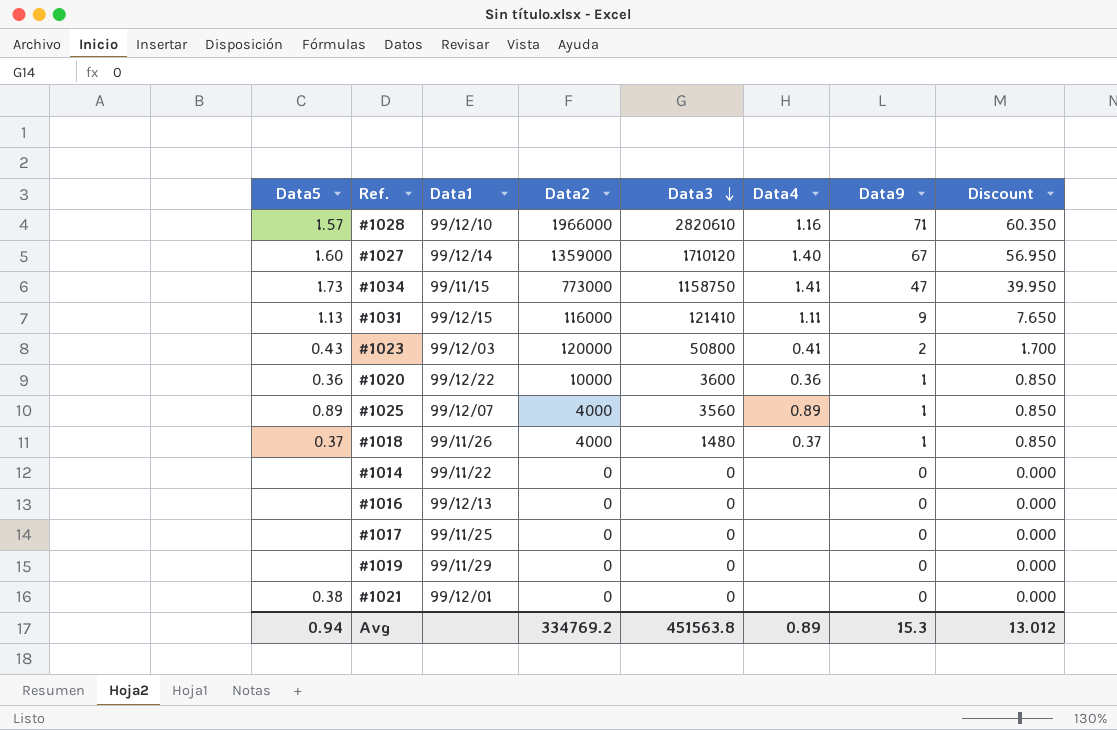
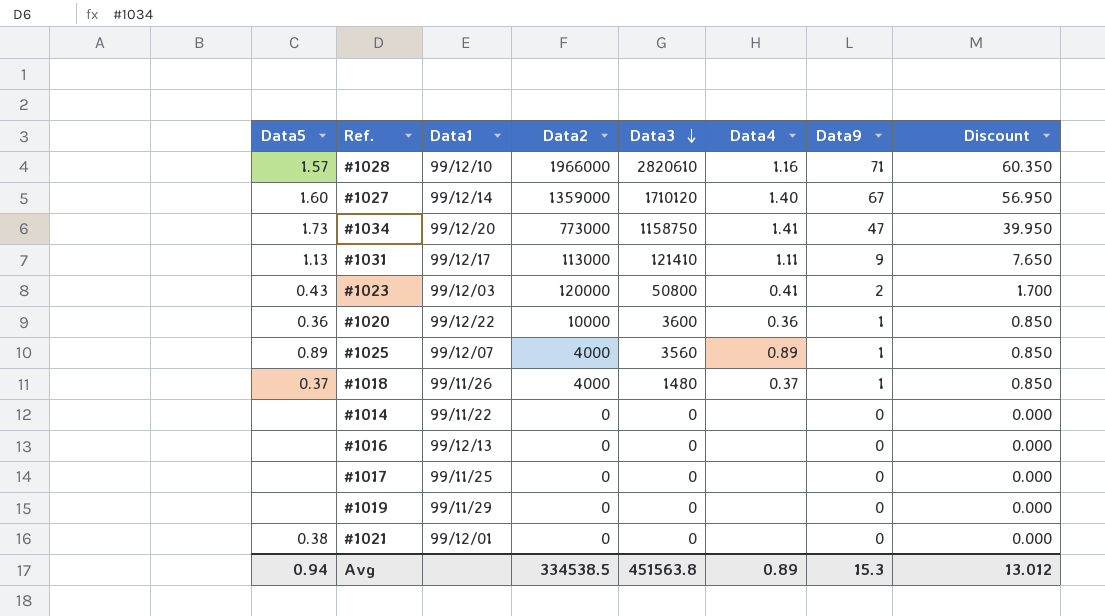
#1034 | Data1: 99/11/15 -> 99/12/20
#1031 | Data1: 99/12/15 -> 99/12/17
#1031 | Data2: 116000 -> 113000
Avg | Data2: 334769.2 -> 334538.5

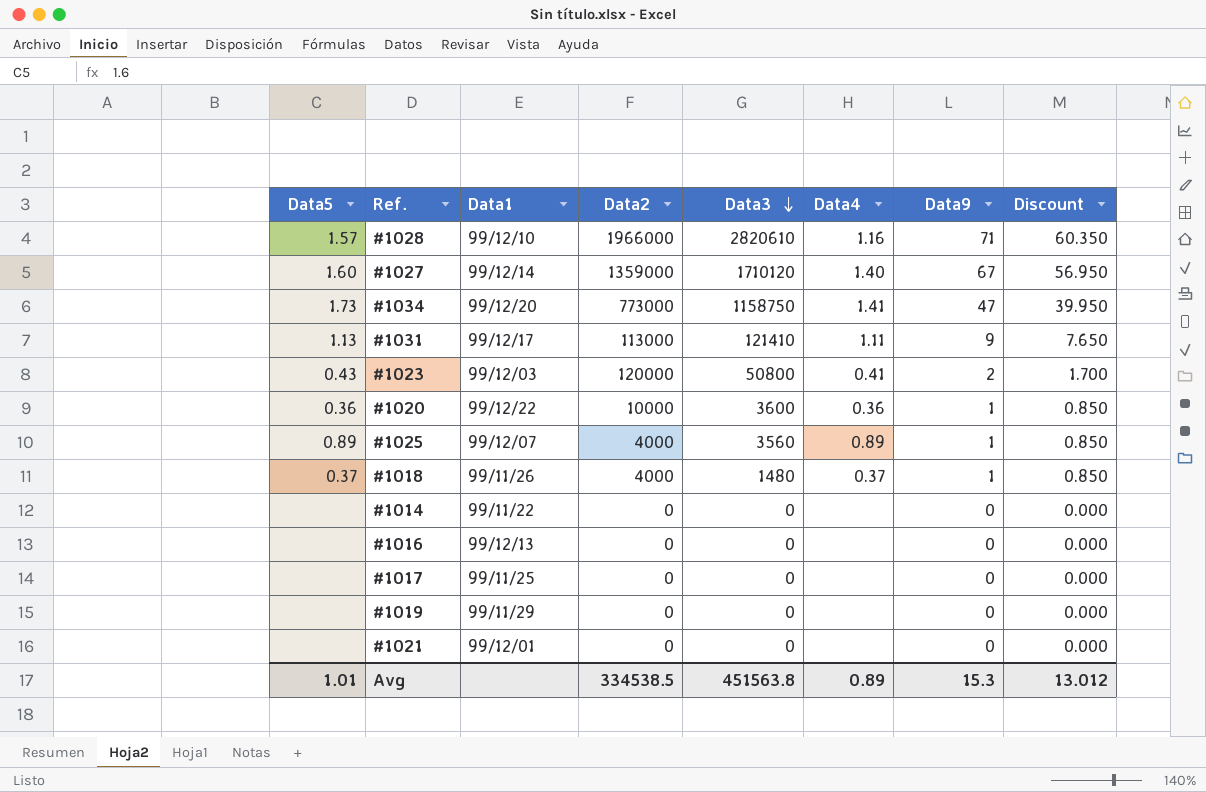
#1021 | Data5: 0.38 -> none
Avg | Data5: 0.94 -> 1.01

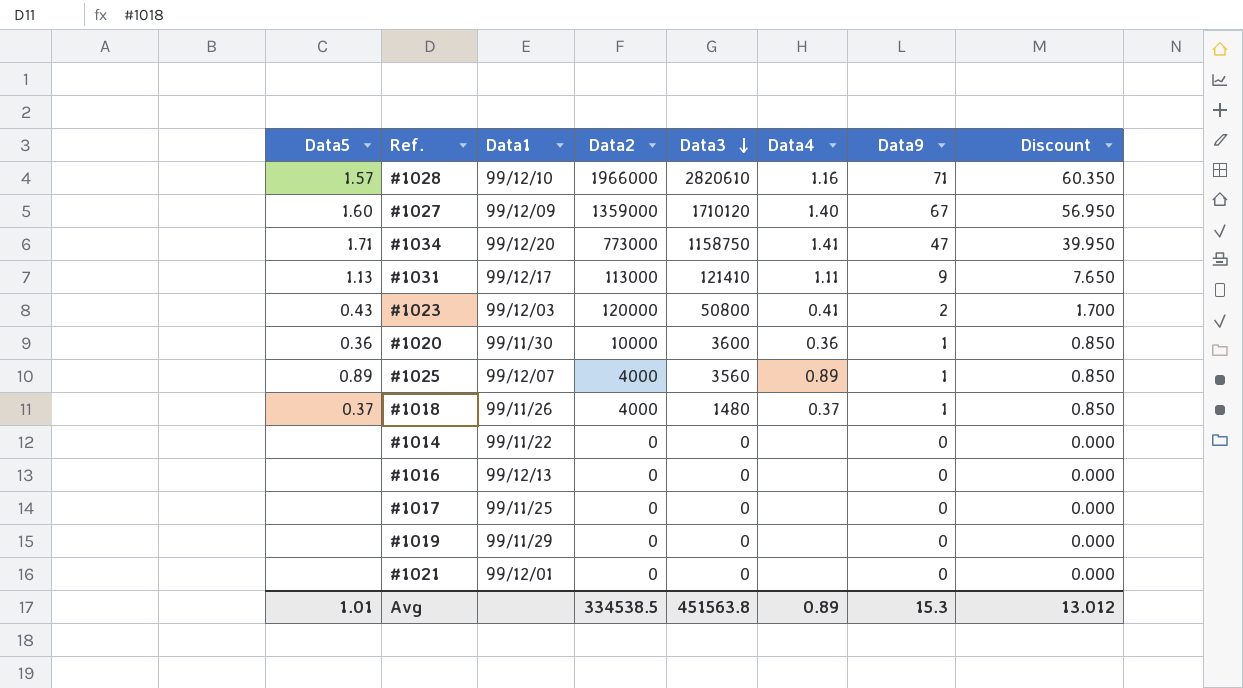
#1027 | Data1: 99/12/14 -> 99/12/09
#1034 | Data5: 1.73 -> 1.71
#1020 | Data1: 99/12/22 -> 99/11/30

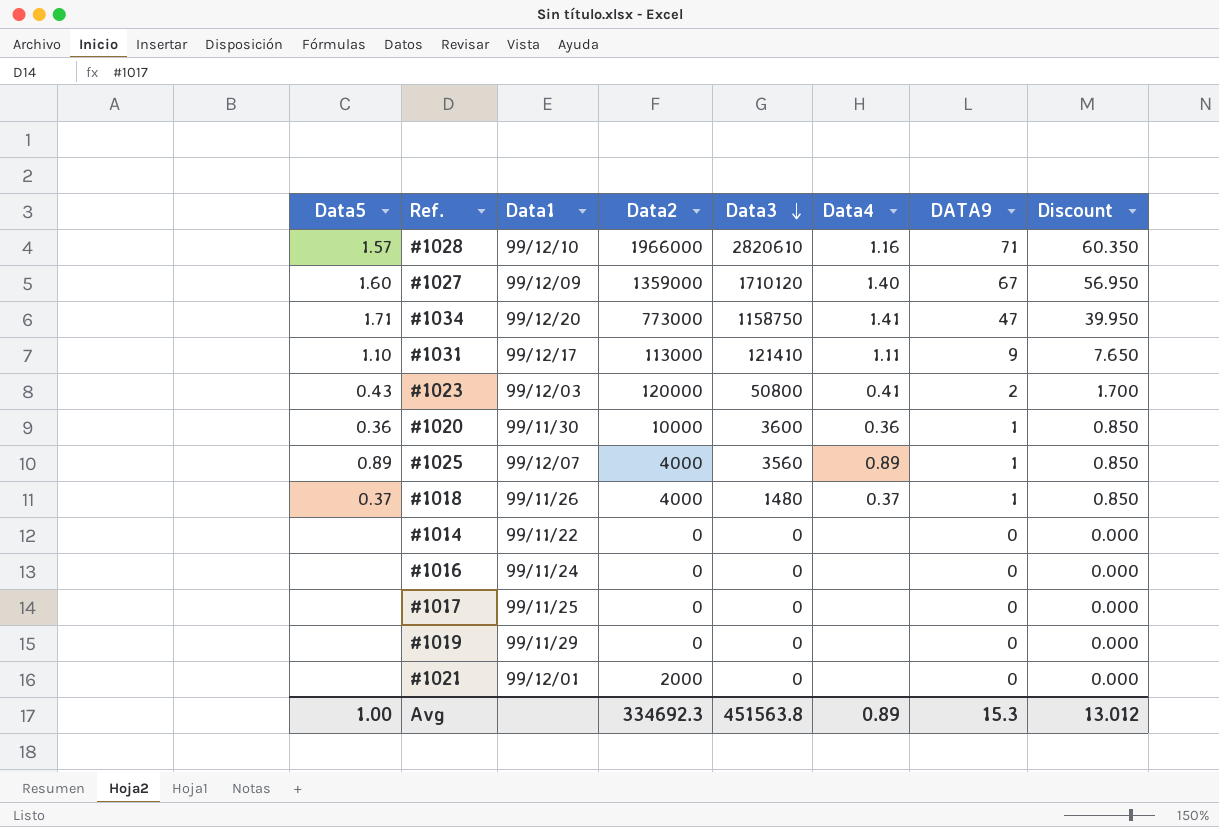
column name: Data9 -> DATA9
#1031 | Data5: 1.13 -> 1.10
#1016 | Data1: 99/12/13 -> 99/11/24
#1021 | Data2: 0 -> 2000
Avg | Data5: 1.01 -> 1.00
Avg | Data2: 334538.5 -> 334692.3

